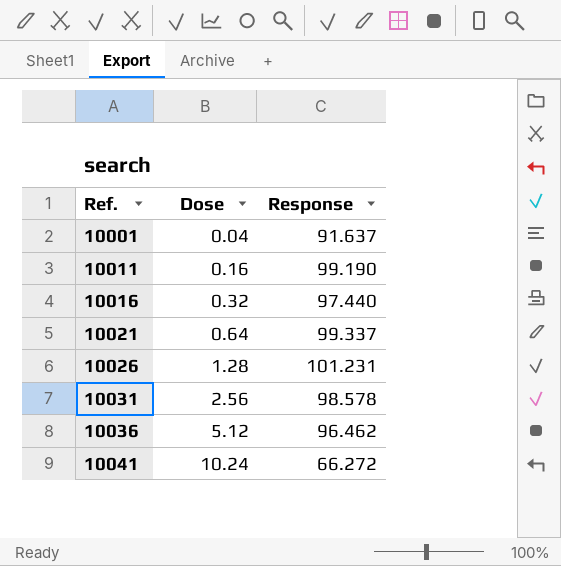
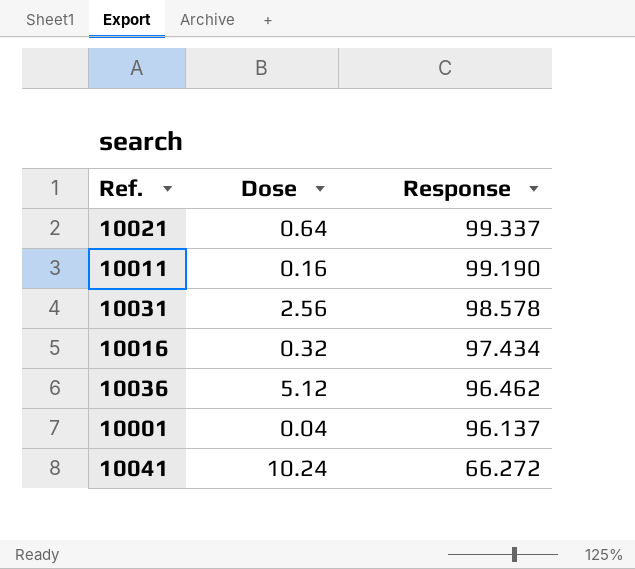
row order: Ref. ascending -> Response descending
row 10026: 1.28 | 101.231 -> none
10016 | Response: 97.440 -> 97.434
10001 | Response: 91.637 -> 96.137

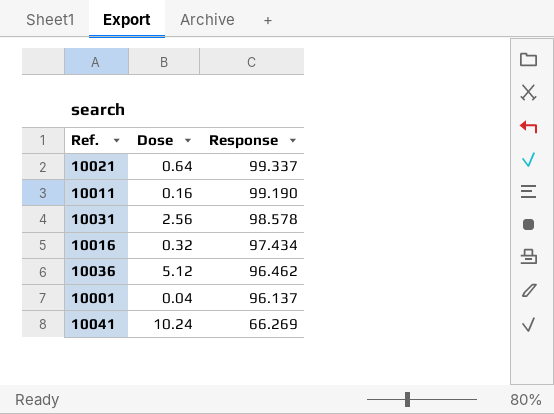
10041 | Response: 66.272 -> 66.269

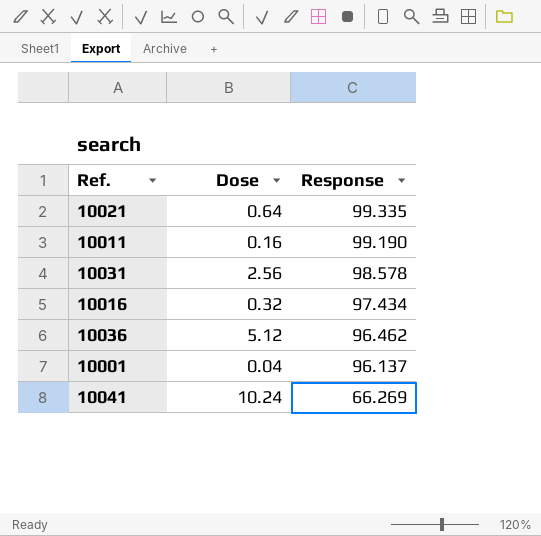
10021 | Response: 99.337 -> 99.335

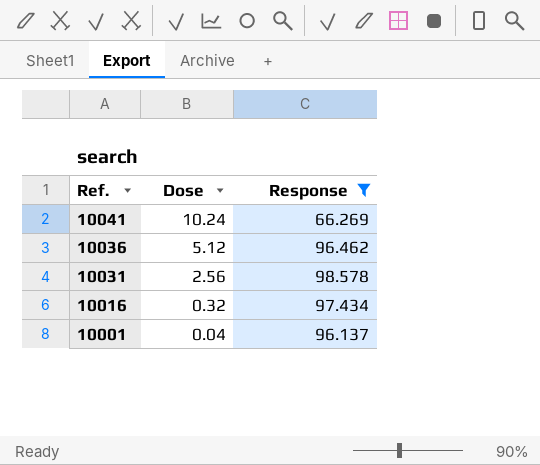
filter: none -> Response <= 98.578
row order: Response descending -> Ref. descending

